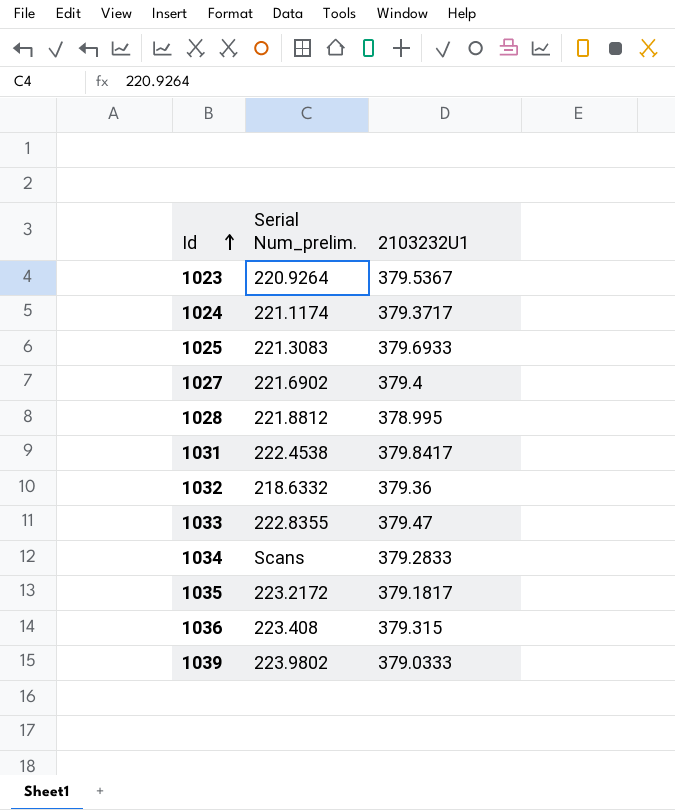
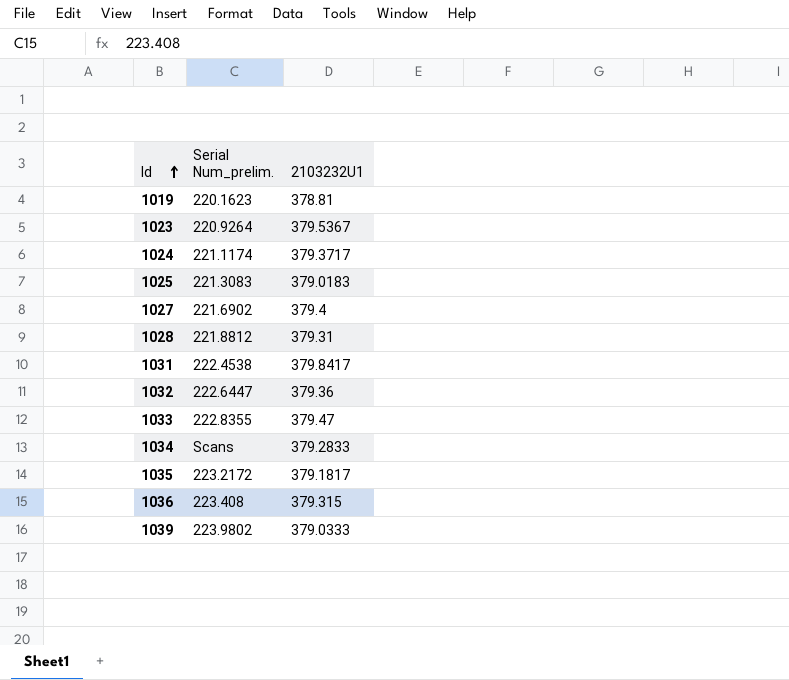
row 1019: none -> 220.1623 | 378.81
1025 | 2103232U1: 379.6933 -> 379.0183
1028 | 2103232U1: 378.995 -> 379.31
1032 | Serial Num_prelim.: 218.6332 -> 222.6447

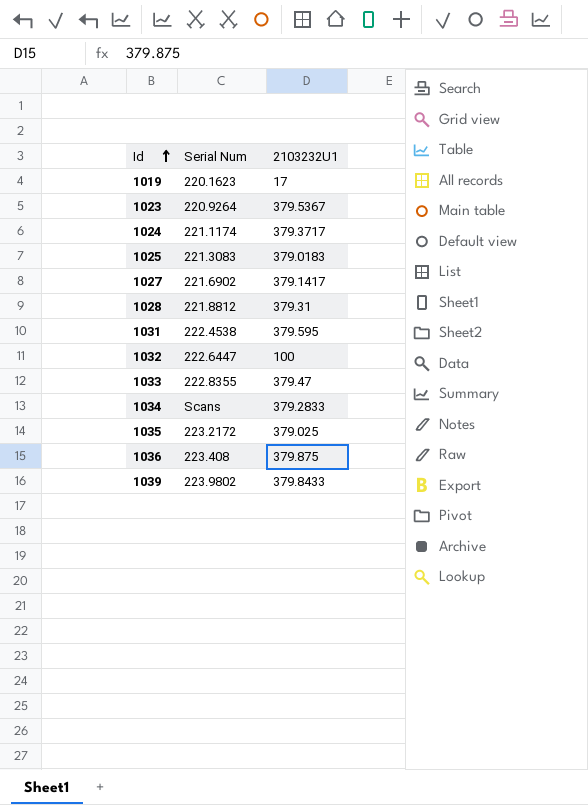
column name: Serial Num_prelim. -> Serial Num
1019 | 2103232U1: 378.81 -> 17
1027 | 2103232U1: 379.4 -> 379.1417
1031 | 2103232U1: 379.8417 -> 379.595
1032 | 2103232U1: 379.36 -> 100
1035 | 2103232U1: 379.1817 -> 379.025
1036 | 2103232U1: 379.315 -> 379.875
1039 | 2103232U1: 379.0333 -> 379.8433

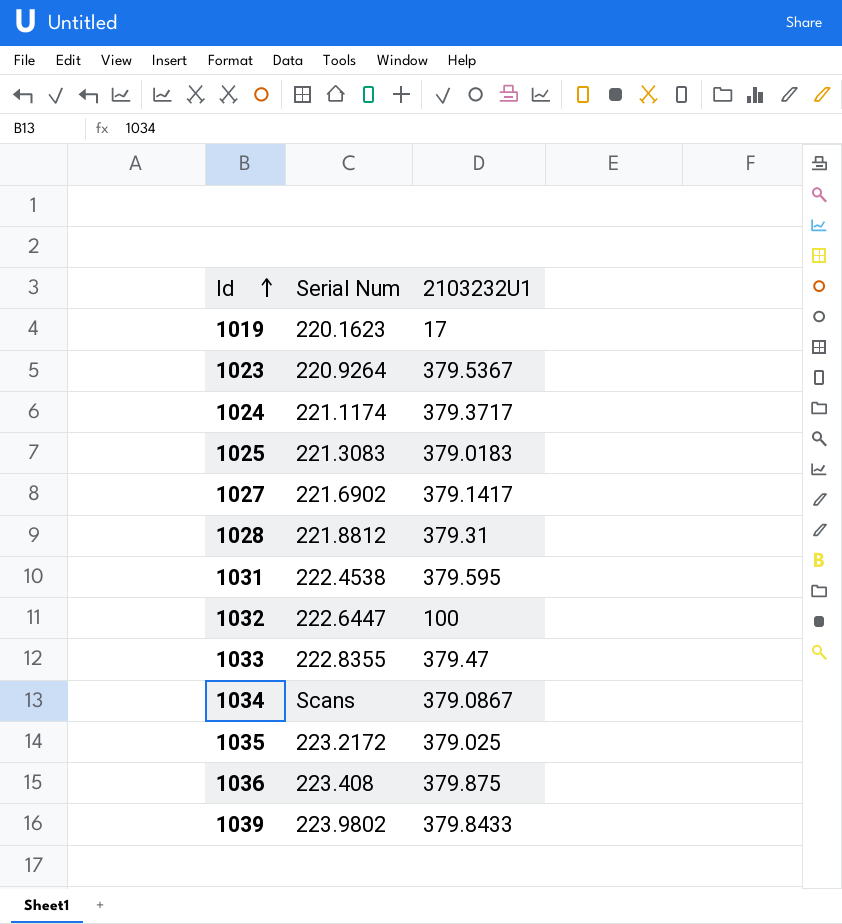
1034 | 2103232U1: 379.2833 -> 379.0867

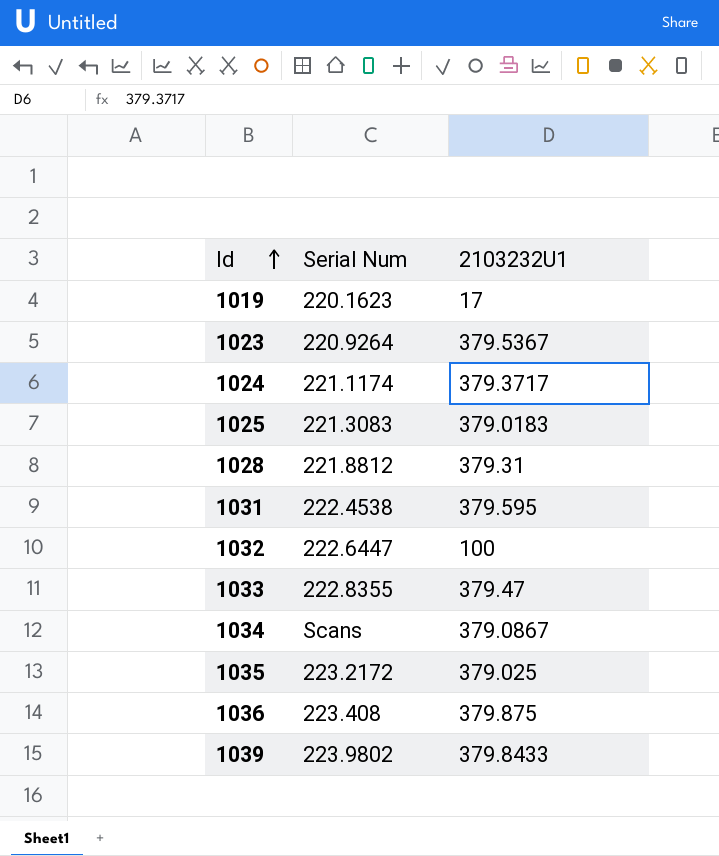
row 1027: 221.6902 | 379.1417 -> none

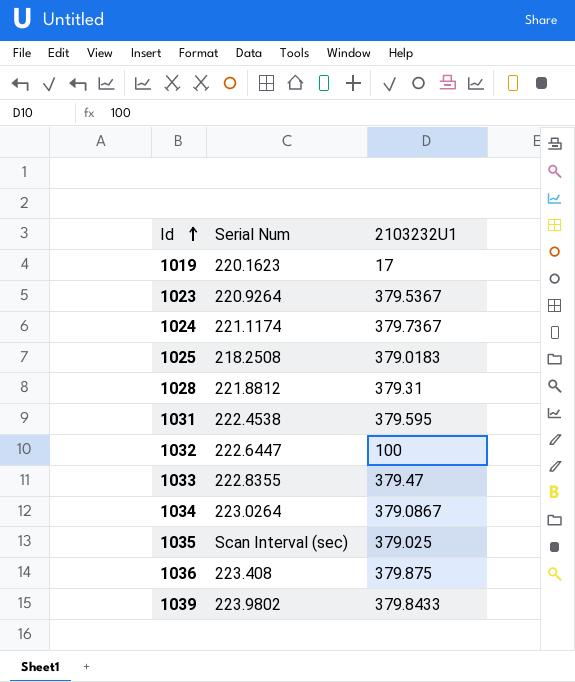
1024 | 2103232U1: 379.3717 -> 379.7367
1025 | Serial Num: 221.3083 -> 218.2508
1034 | Serial Num: Scans -> 223.0264
1035 | Serial Num: 223.2172 -> Scan Interval (sec)

